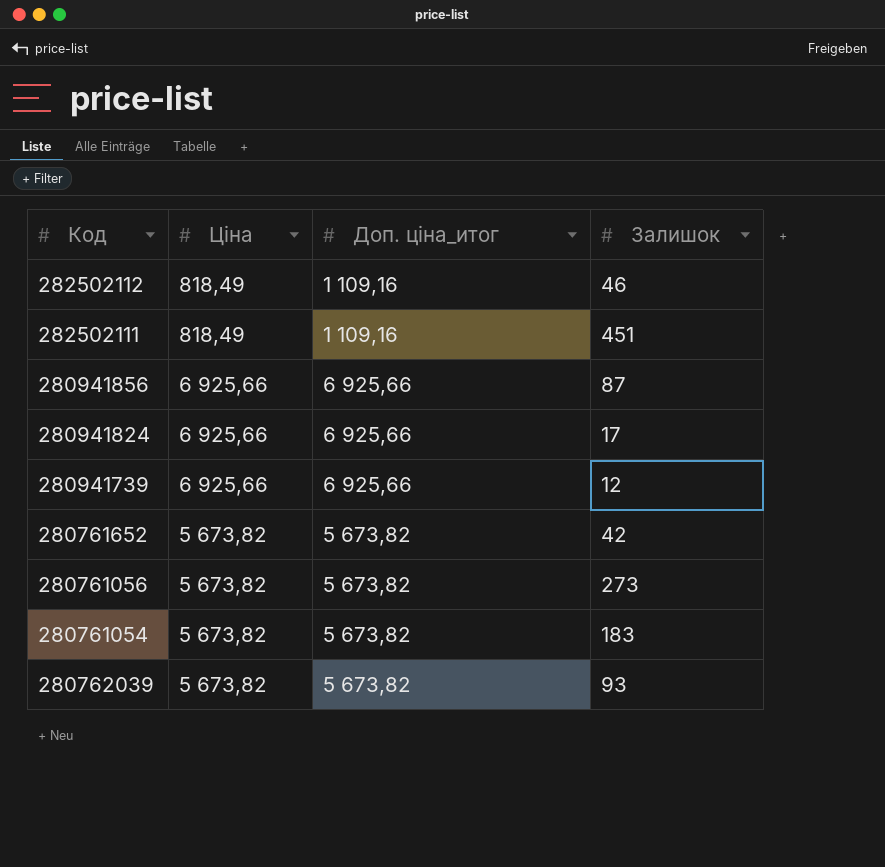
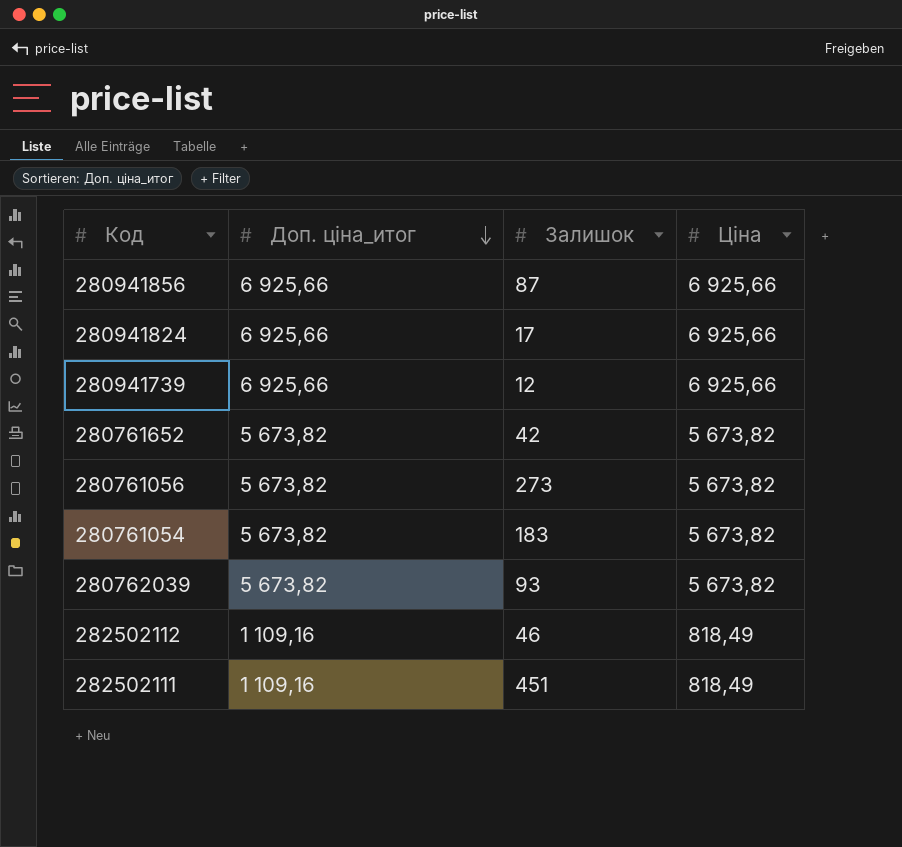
row order: none -> Доп. ціна_итог descending
column Ціна | position: 2 -> 4

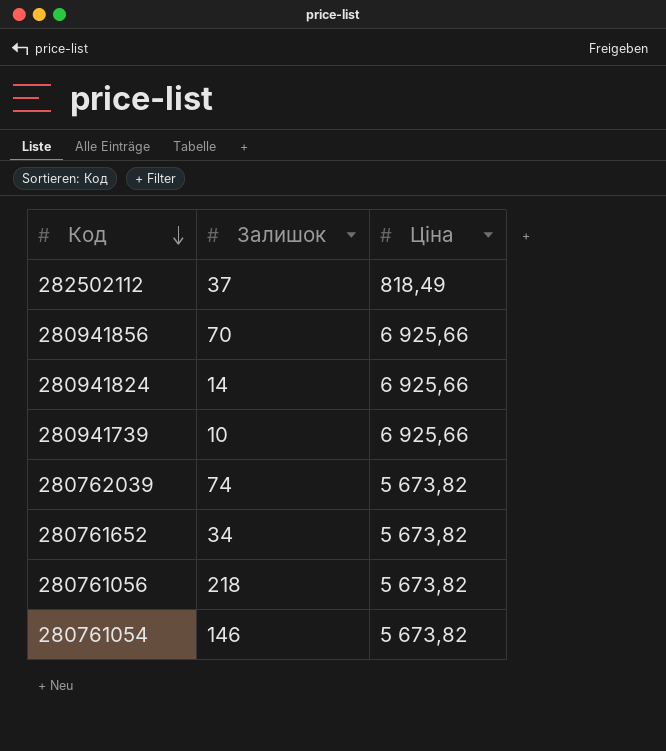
row order: Доп. ціна_итог descending -> Код descending
column Доп. ціна_итог | position: 2 -> none
row 282502111: 1 109,16 | 451 | 818,49 -> none
282502112 | Залишок: 46 -> 37
280941856 | Залишок: 87 -> 70
280941824 | Залишок: 17 -> 14
280941739 | Залишок: 12 -> 10
280762039 | Залишок: 93 -> 74
280761652 | Залишок: 42 -> 34
280761056 | Залишок: 273 -> 218
280761054 | Залишок: 183 -> 146

